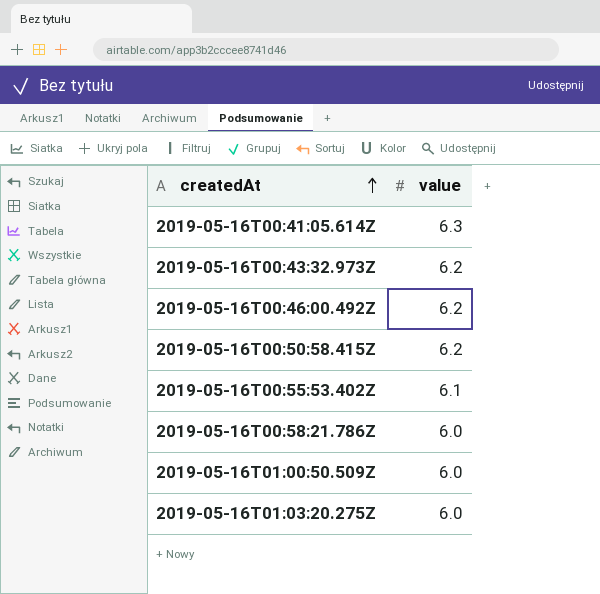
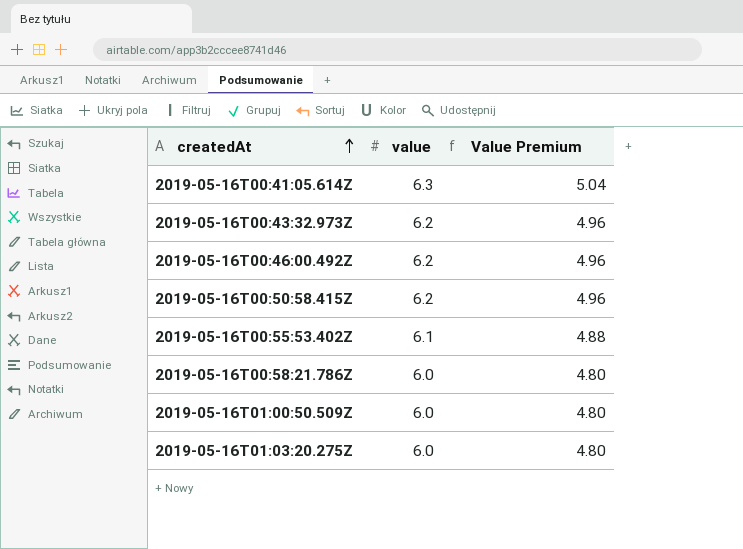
column Value Premium | formula: none -> [value] * 0.8

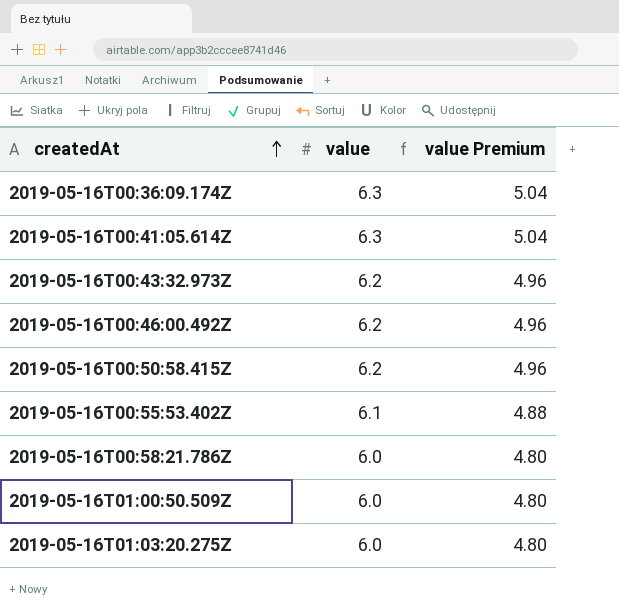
column name: Value Premium -> value Premium
row 2019-05-16T00:36:09.174Z: none -> 6.3 | 5.04

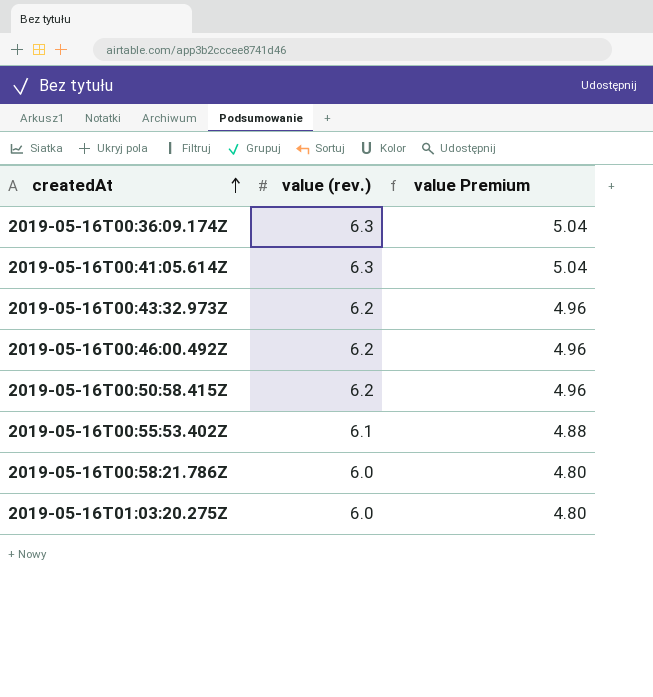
column name: value -> value (rev.)
row 2019-05-16T01:00:50.509Z: 6.0 | 4.80 -> none

